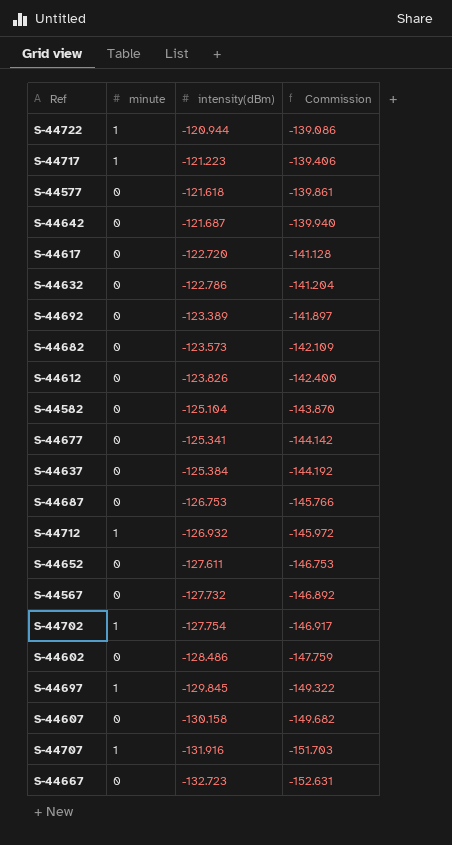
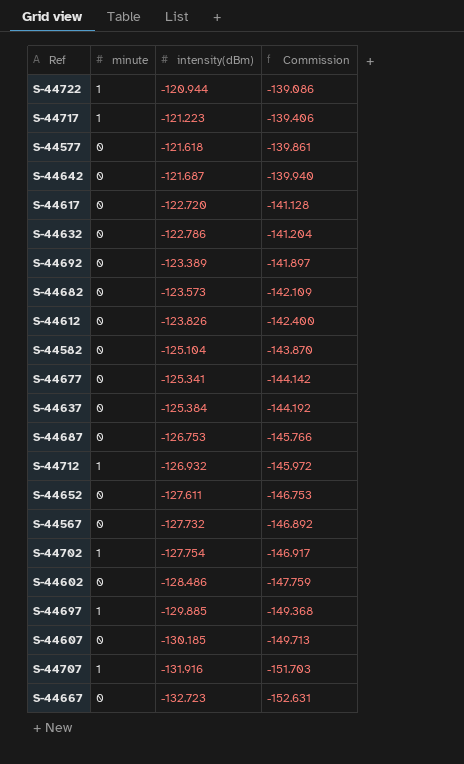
S-44697 | intensity(dBm): -129.845 -> -129.885
S-44697 | Commission: -149.322 -> -149.368
S-44607 | intensity(dBm): -130.158 -> -130.185
S-44607 | Commission: -149.682 -> -149.713

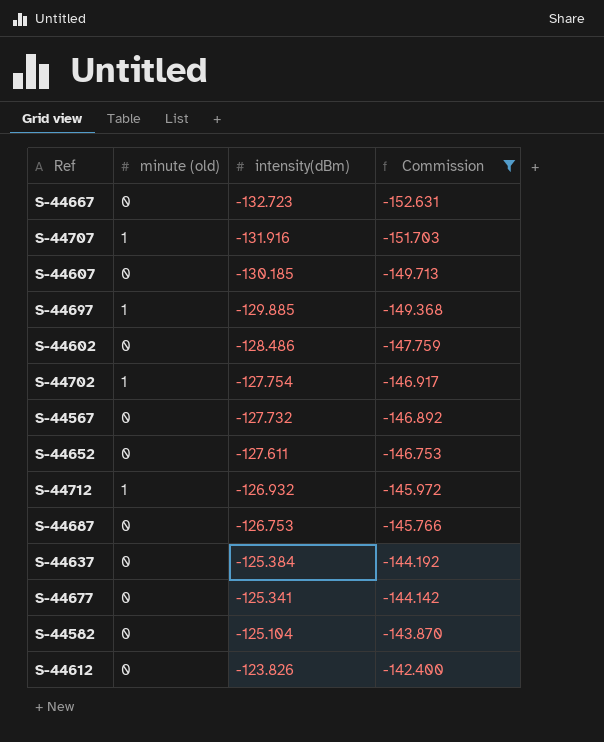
filter: none -> Commission <= -142.400
row order: intensity(dBm) descending -> intensity(dBm) ascending
column name: minute -> minute (old)

